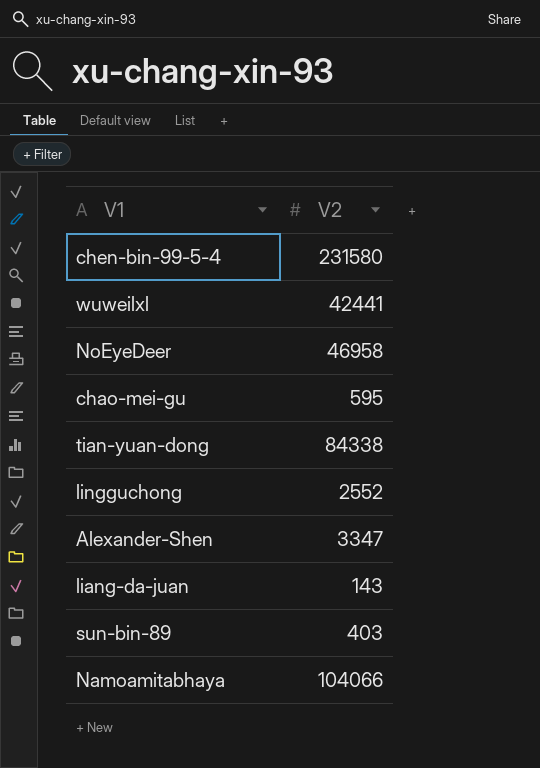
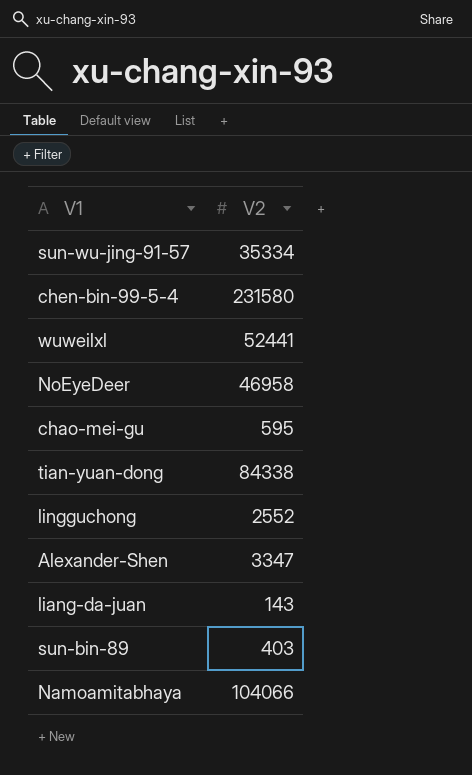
row sun-wu-jing-91-57: none -> 35334
wuweilxl | V2: 42441 -> 52441

